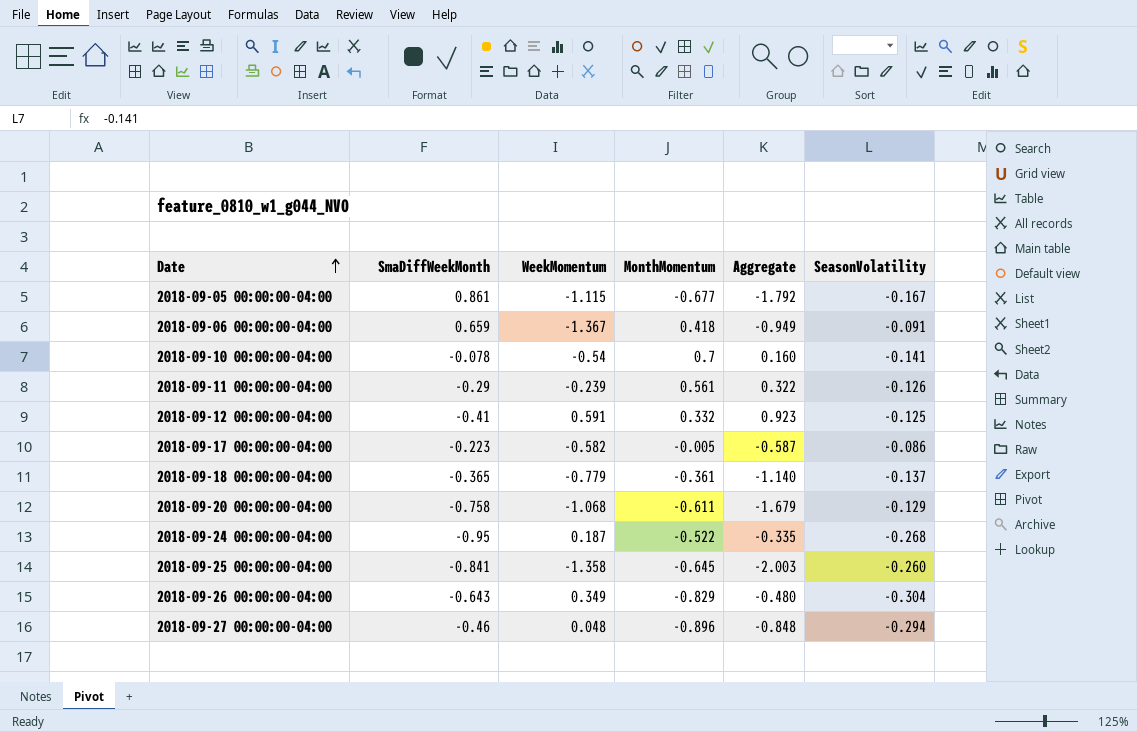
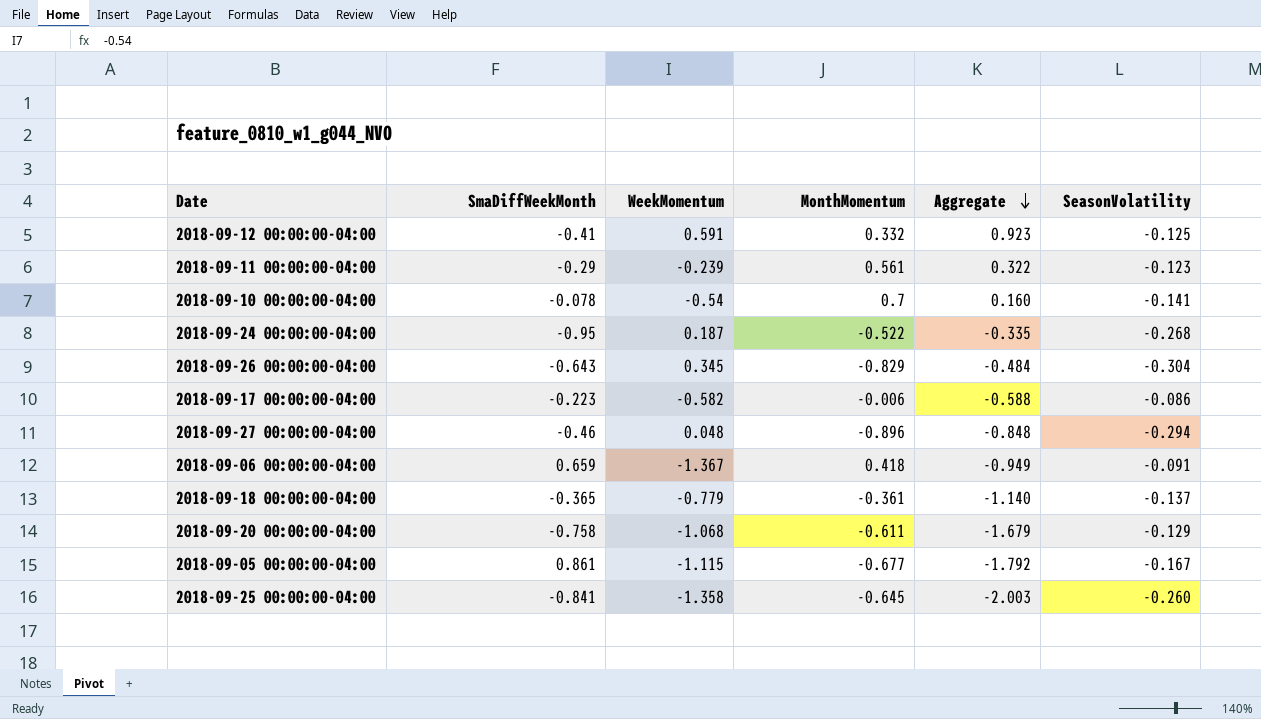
row order: Date ascending -> Aggregate descending
2018-09-11 00:00:00-04:00 | SeasonVolatility: -0.126 -> -0.123
2018-09-26 00:00:00-04:00 | WeekMomentum: 0.349 -> 0.345
2018-09-26 00:00:00-04:00 | Aggregate: -0.480 -> -0.484
2018-09-17 00:00:00-04:00 | MonthMomentum: -0.005 -> -0.006
2018-09-17 00:00:00-04:00 | Aggregate: -0.587 -> -0.588

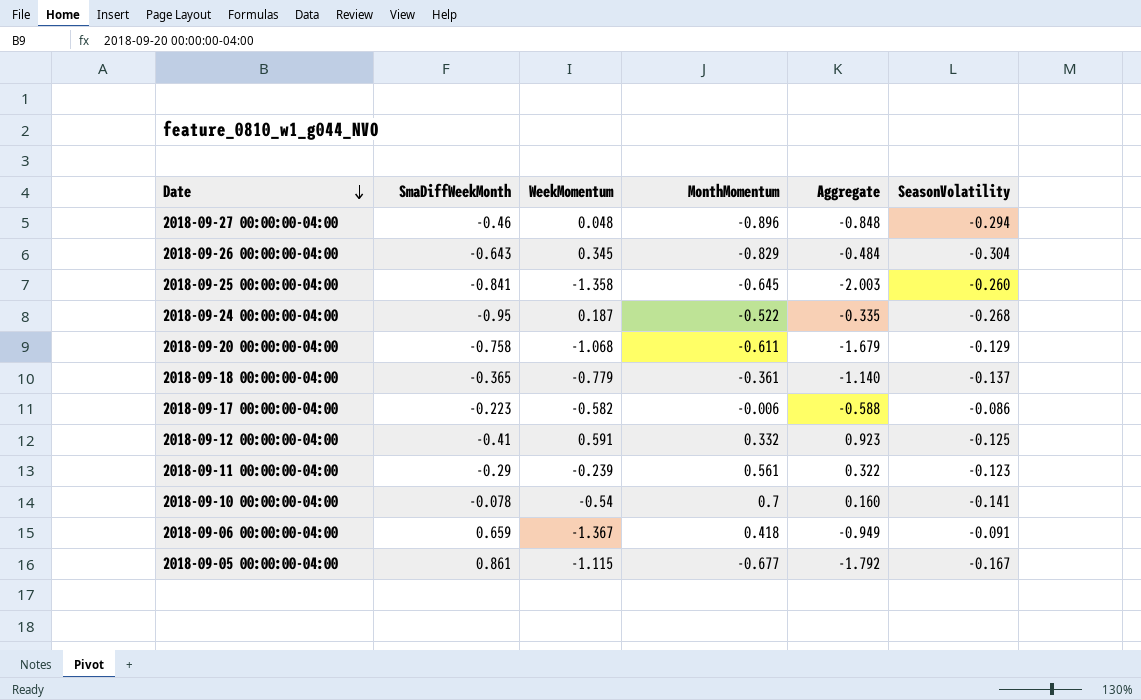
row order: Aggregate descending -> Date descending

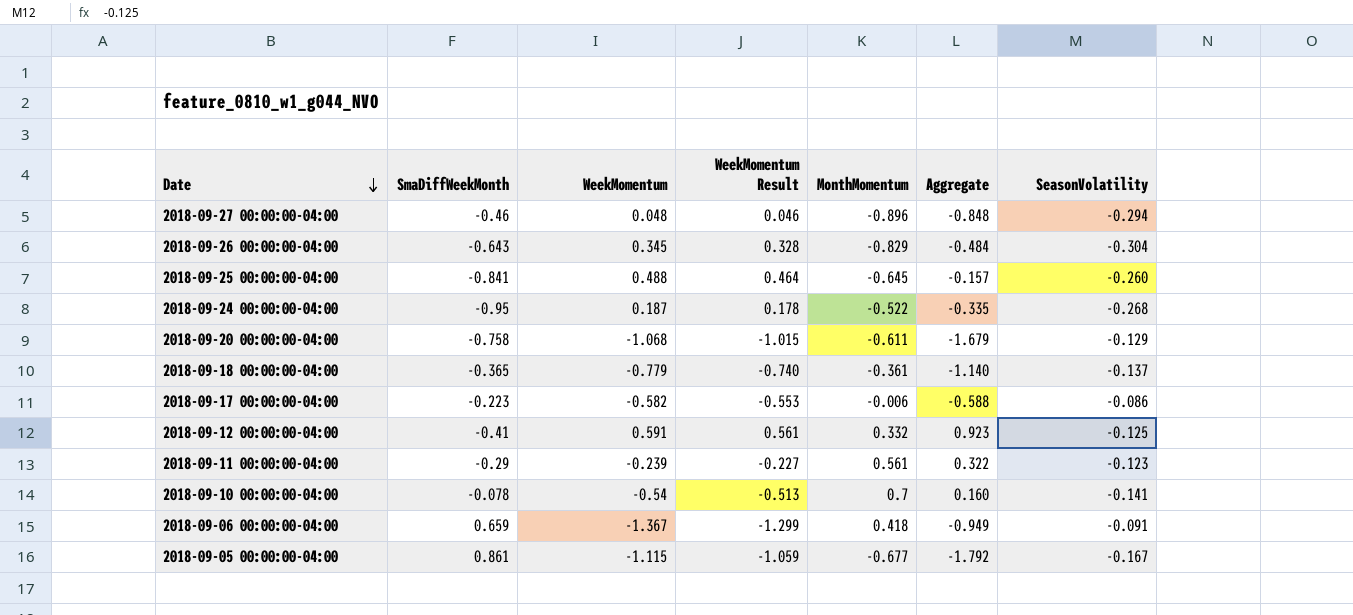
column WeekMomentum Result | formula: none -> [WeekMomentum] * 0.95
2018-09-25 00:00:00-04:00 | WeekMomentum: -1.358 -> 0.488
2018-09-25 00:00:00-04:00 | Aggregate: -2.003 -> -0.157

